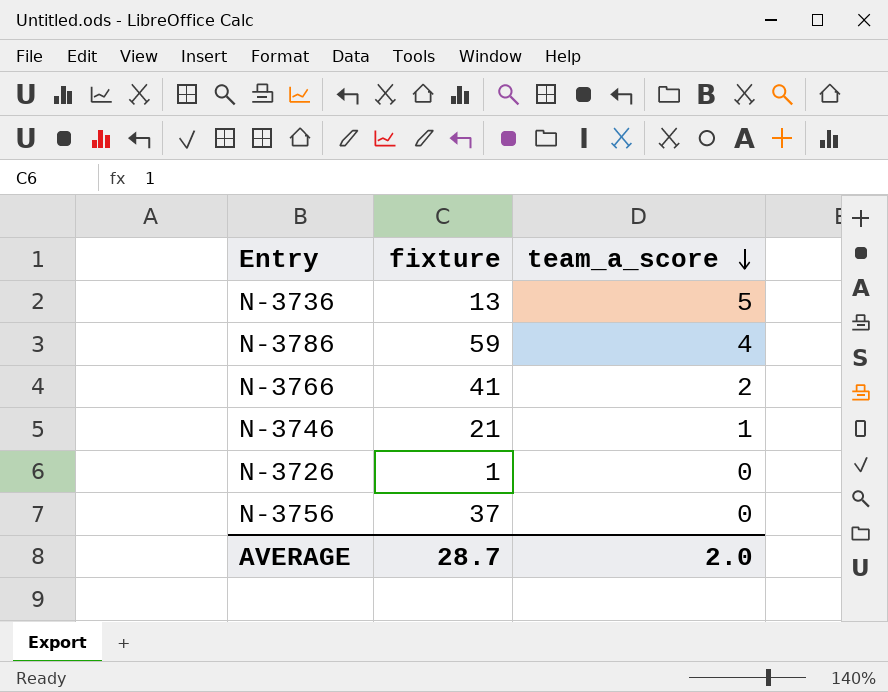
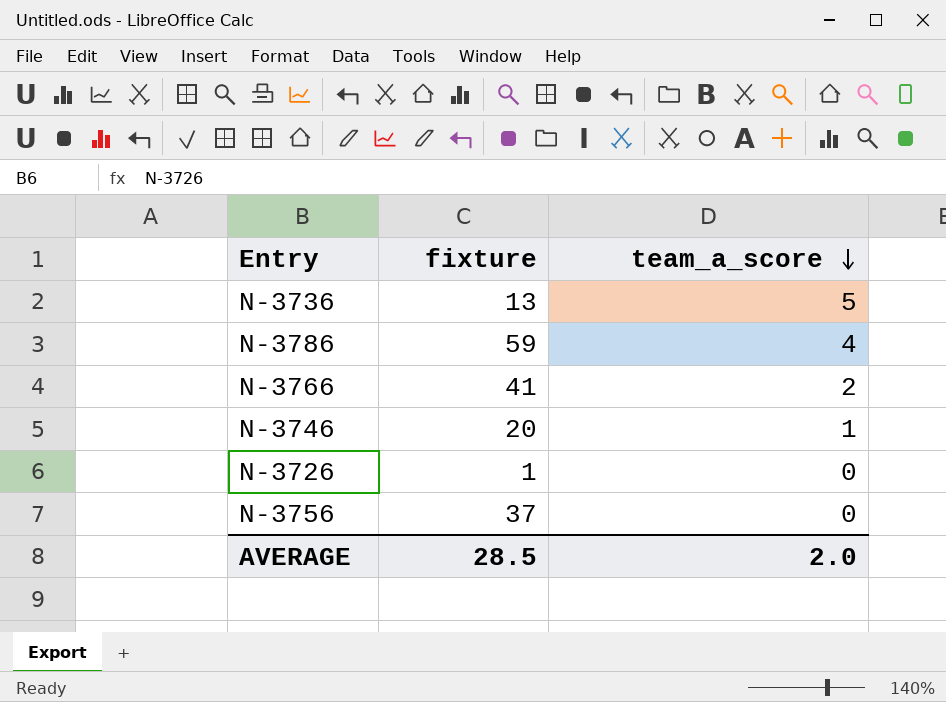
N-3746 | fixture: 21 -> 20
AVERAGE | fixture: 28.7 -> 28.5

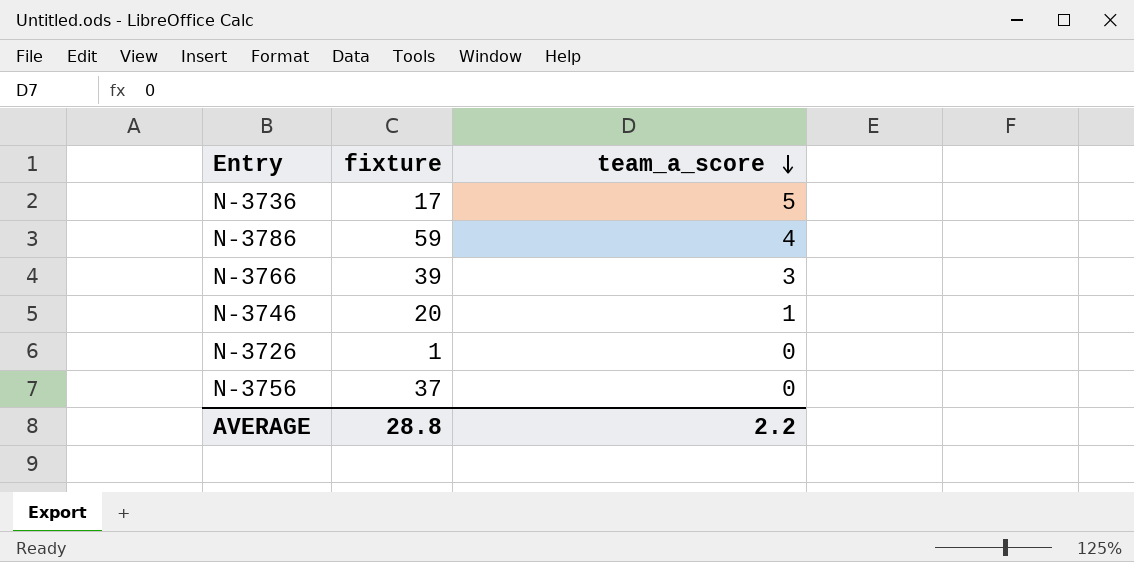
N-3736 | fixture: 13 -> 17
N-3766 | fixture: 41 -> 39
N-3766 | team_a_score: 2 -> 3
AVERAGE | fixture: 28.5 -> 28.8
AVERAGE | team_a_score: 2.0 -> 2.2

